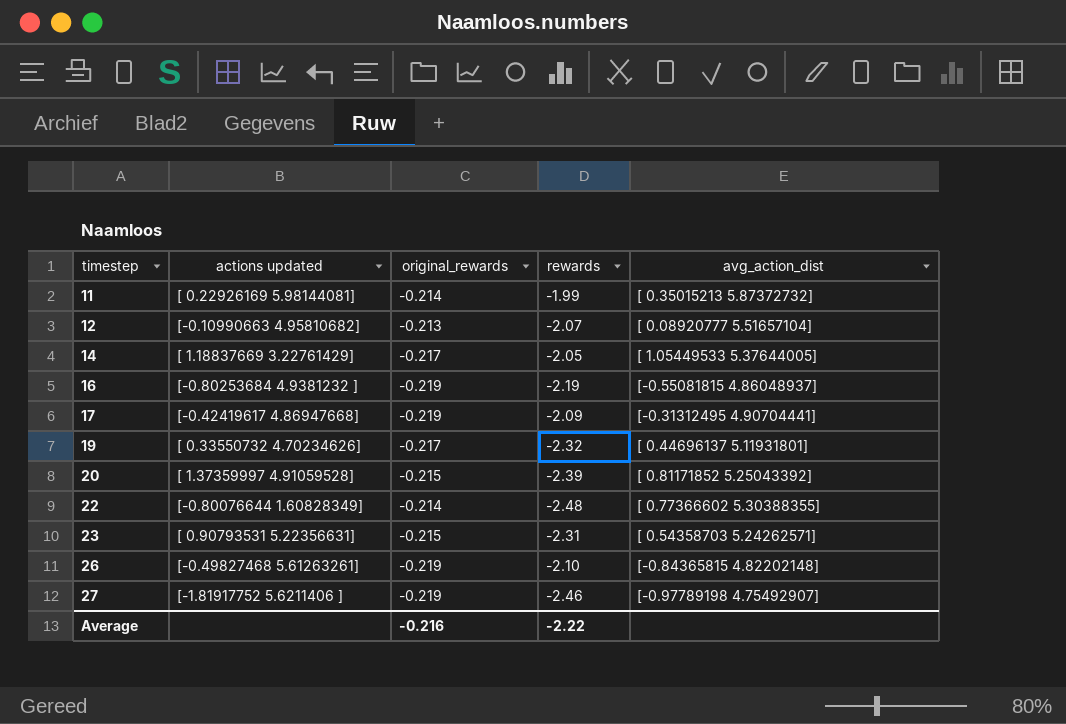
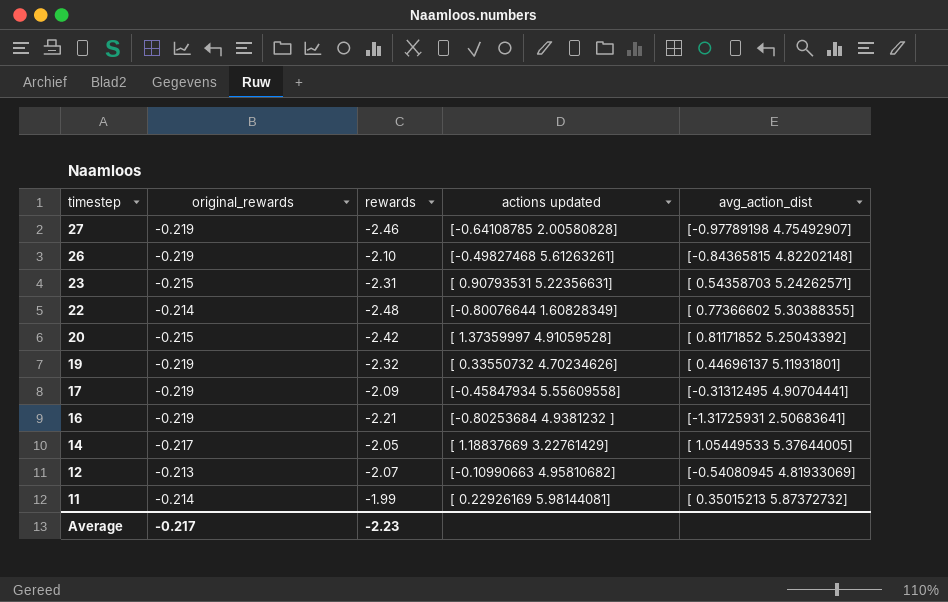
row order: timestep ascending -> timestep descending
column actions updated | position: 2 -> 4
27 | actions updated: [-1.81917752 5.6211406 ] -> [-0.64108785 2.00580828]
20 | rewards: -2.39 -> -2.42
19 | original_rewards: -0.217 -> -0.219
17 | actions updated: [-0.42419617 4.86947668] -> [-0.45847934 5.55609558]
16 | rewards: -2.19 -> -2.21
16 | avg_action_dist: [-0.55081815 4.86048937] -> [-1.31725931 2.50683641]
12 | avg_action_dist: [ 0.08920777 5.51657104] -> [-0.54080945 4.81933069]
Average | original_rewards: -0.216 -> -0.217
Average | rewards: -2.22 -> -2.23

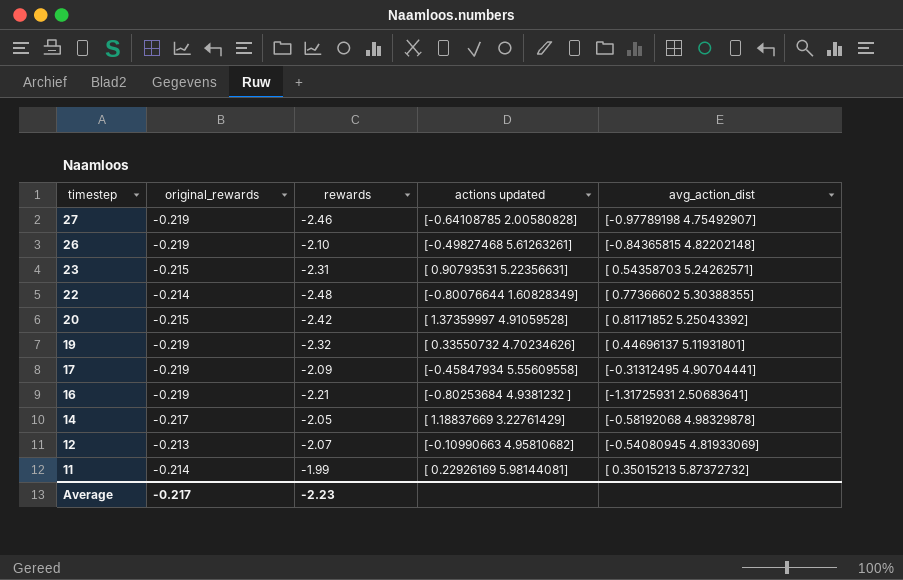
14 | avg_action_dist: [ 1.05449533 5.37644005] -> [-0.58192068 4.98329878]

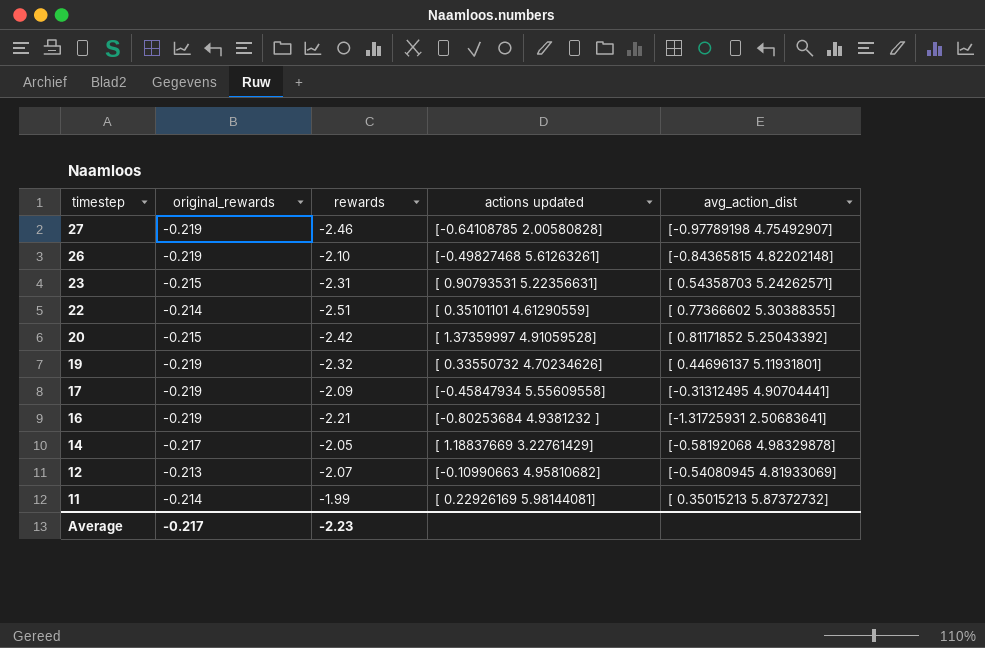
22 | rewards: -2.48 -> -2.51
22 | actions updated: [-0.80076644 1.60828349] -> [ 0.35101101 4.61290559]

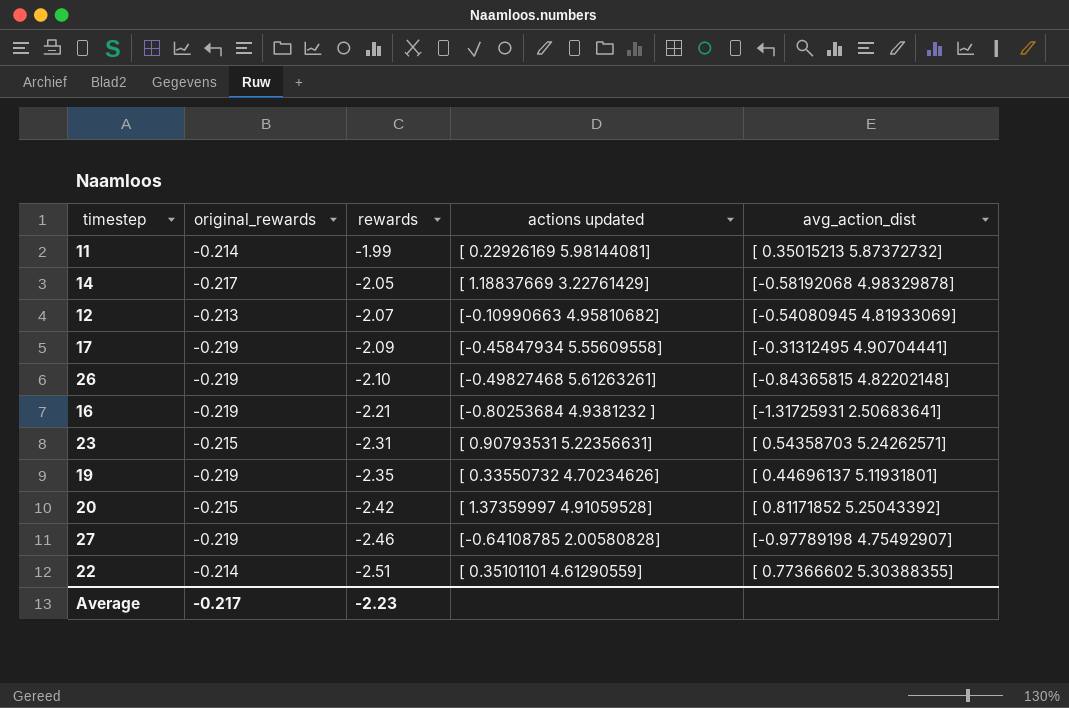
row order: timestep descending -> rewards descending
19 | rewards: -2.32 -> -2.35

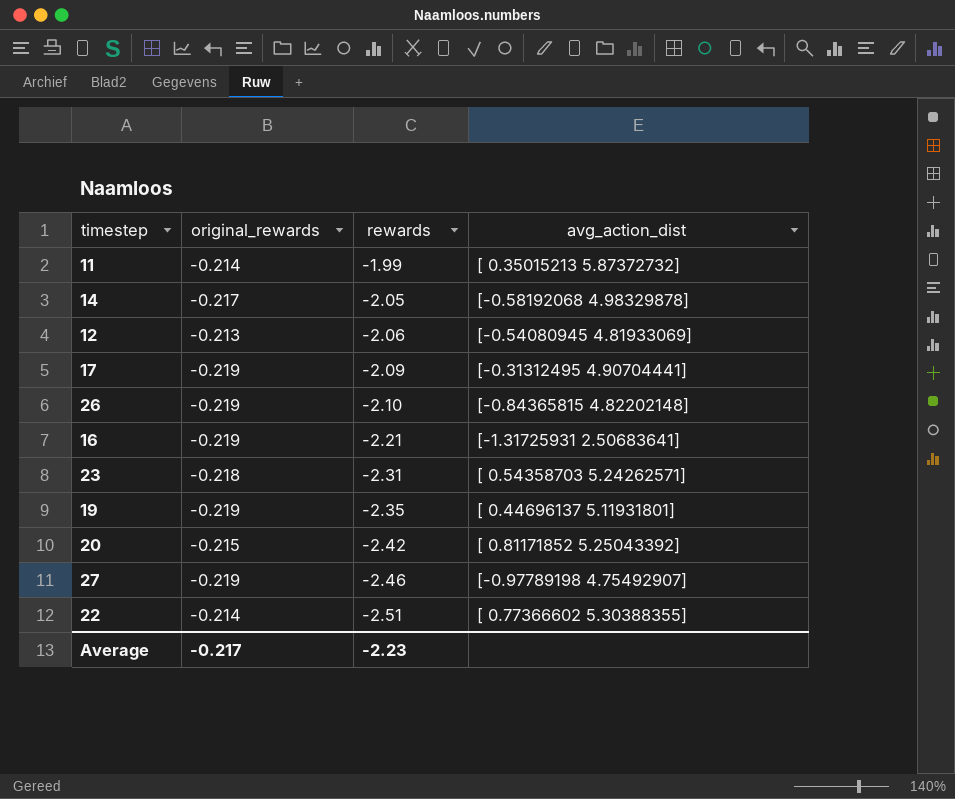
column actions updated | position: 4 -> none
12 | rewards: -2.07 -> -2.06
23 | original_rewards: -0.215 -> -0.218

